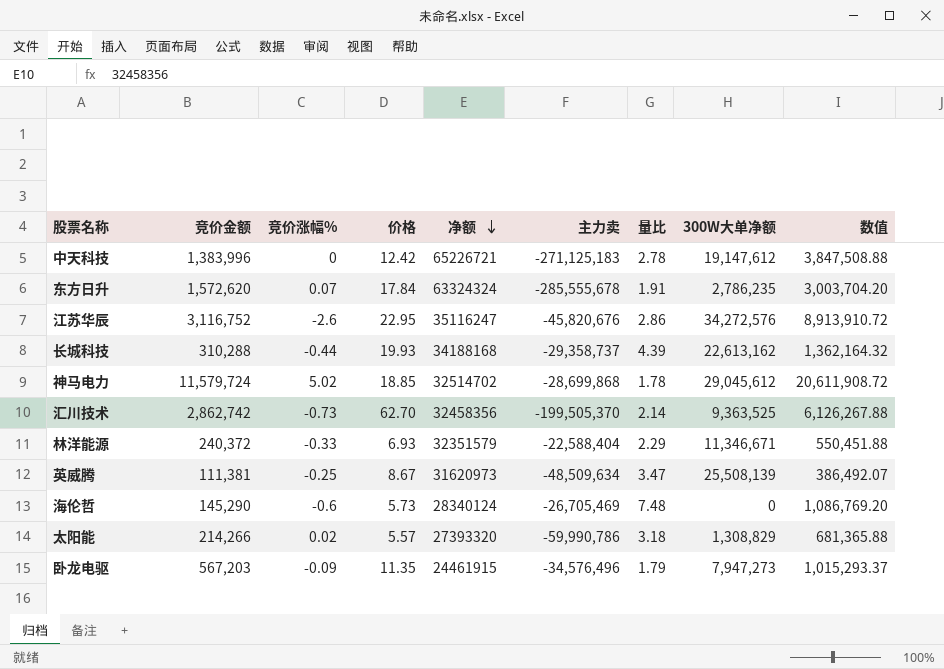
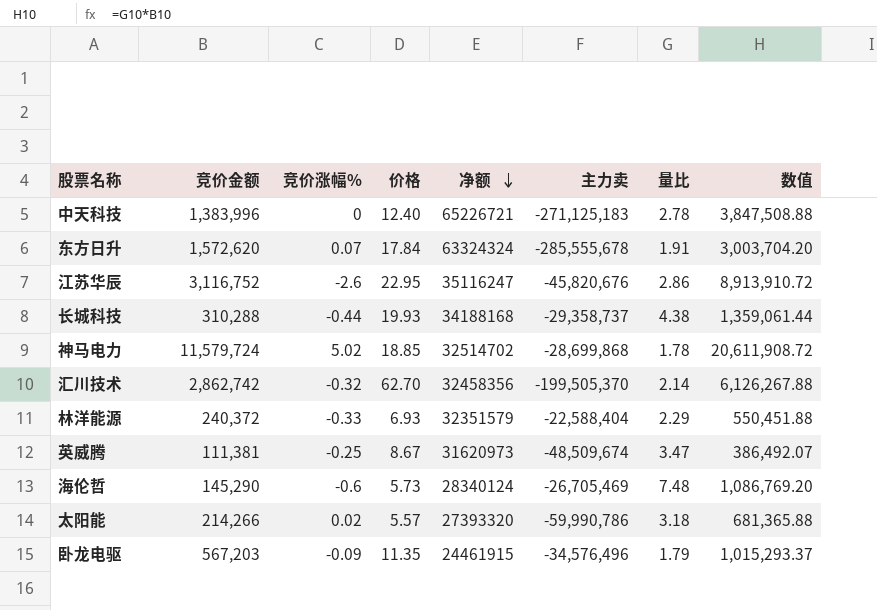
column 300W大单净额 | position: 8 -> none
中天科技 | 价格: 12.42 -> 12.40
长城科技 | 量比: 4.39 -> 4.38
长城科技 | 数值: 1,362,164.32 -> 1,359,061.44
汇川技术 | 竞价涨幅%: -0.73 -> -0.32
英威腾 | 主力卖: -48,509,634 -> -48,509,674

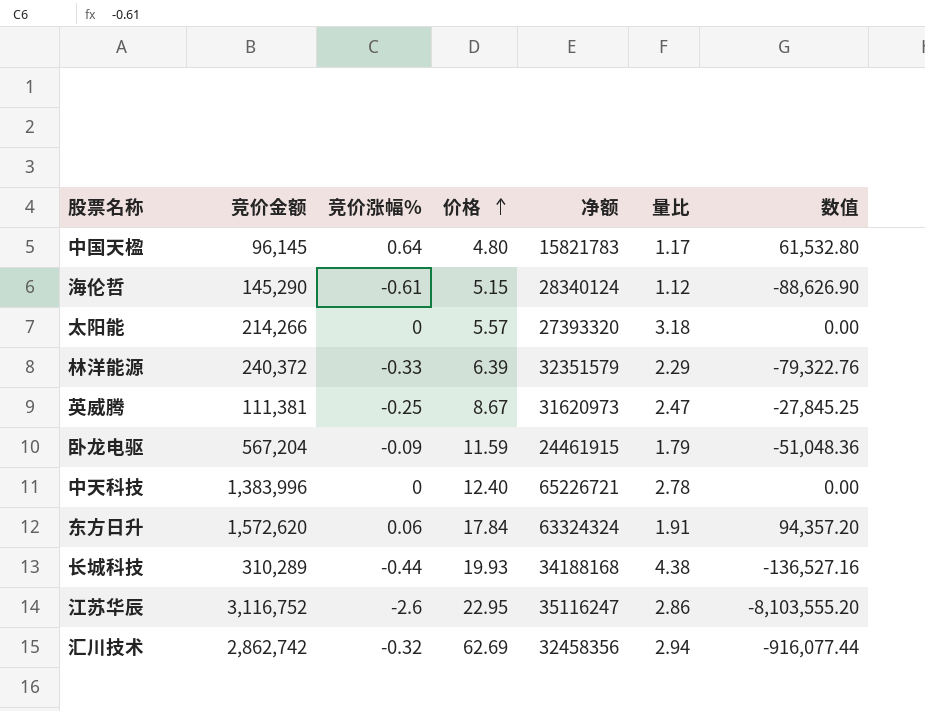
row order: 净额 descending -> 价格 ascending
column 主力卖 | position: 6 -> none
column 数值 | formula: [竞价金额] * [量比] -> [竞价金额] * [竞价涨幅%]
row 神马电力: 11,579,724 | 5.02 | 18.85 | 32514702 | -28,699,868 | 1.78 | 20,611,908.72 -> none
row 中国天楹: none -> 96,145 | 0.64 | 4.80 | 15821783 | 1.17 | 61,532.80
海伦哲 | 竞价涨幅%: -0.6 -> -0.61
海伦哲 | 价格: 5.73 -> 5.15
海伦哲 | 量比: 7.48 -> 1.12
太阳能 | 竞价涨幅%: 0.02 -> 0
林洋能源 | 价格: 6.93 -> 6.39
英威腾 | 量比: 3.47 -> 2.47
卧龙电驱 | 竞价金额: 567,203 -> 567,204
卧龙电驱 | 价格: 11.35 -> 11.59
东方日升 | 竞价涨幅%: 0.07 -> 0.06
长城科技 | 竞价金额: 310,288 -> 310,289
汇川技术 | 价格: 62.70 -> 62.69
汇川技术 | 量比: 2.14 -> 2.94

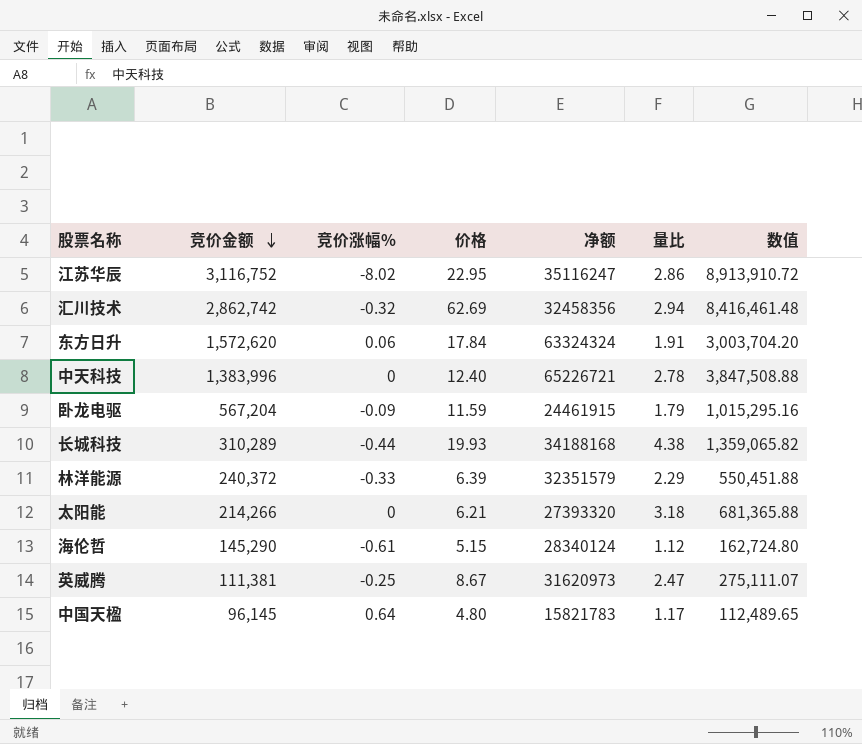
row order: 价格 ascending -> 竞价金额 descending
column 数值 | formula: [竞价金额] * [竞价涨幅%] -> [竞价金额] * [量比]
江苏华辰 | 竞价涨幅%: -2.6 -> -8.02
太阳能 | 价格: 5.57 -> 6.21

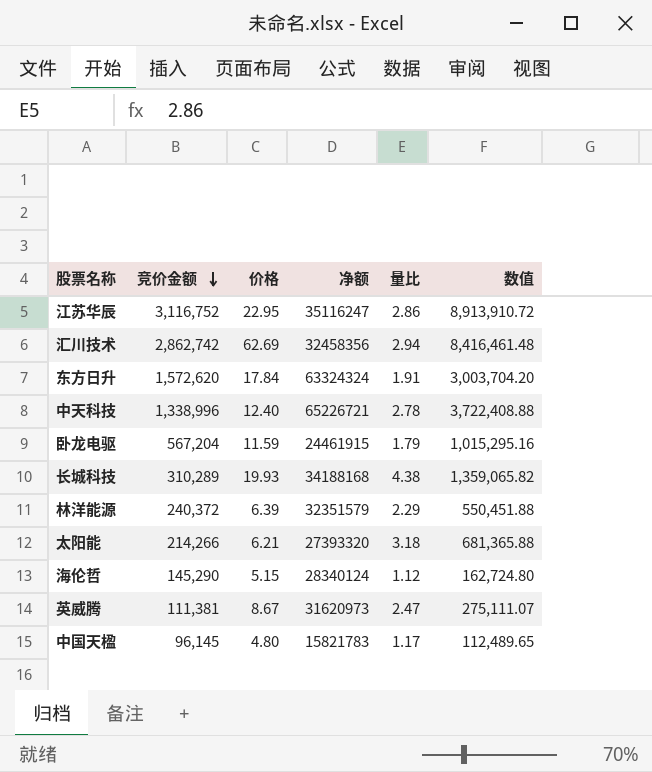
column 竞价涨幅% | position: 3 -> none
中天科技 | 竞价金额: 1,383,996 -> 1,338,996
中天科技 | 数值: 3,847,508.88 -> 3,722,408.88

